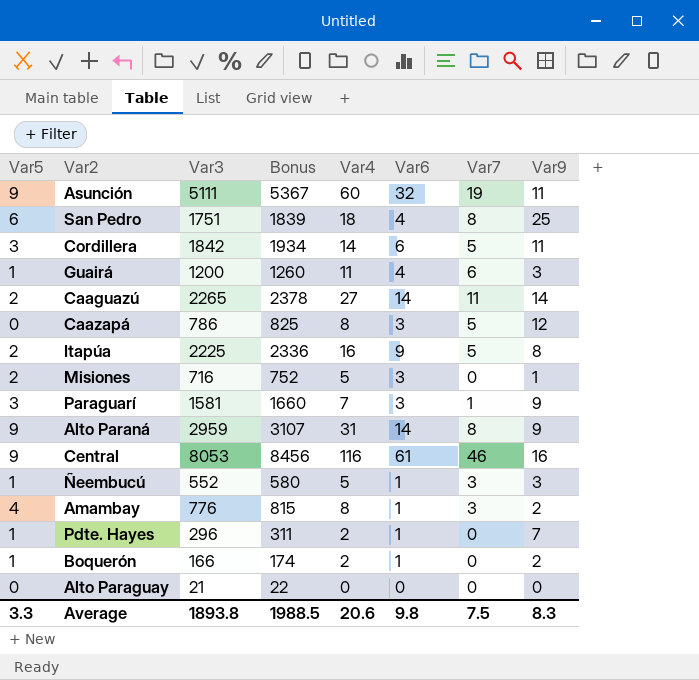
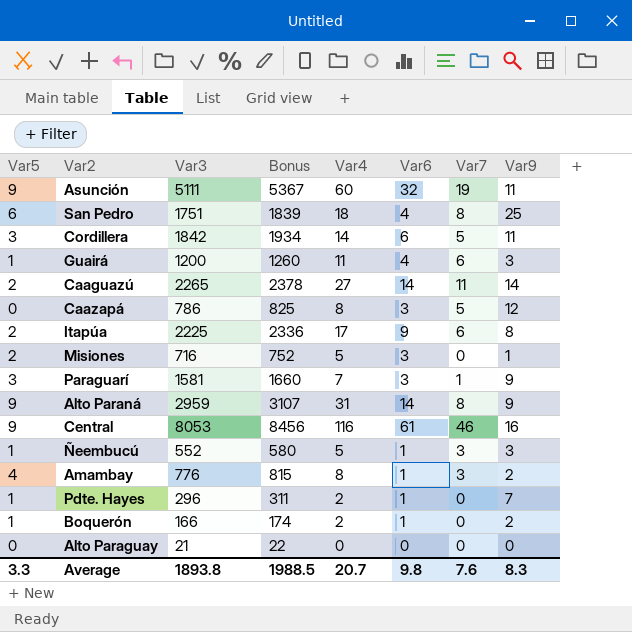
Itapúa | Var4: 16 -> 17
Itapúa | Var7: 5 -> 6
Average | Var4: 20.6 -> 20.7
Average | Var7: 7.5 -> 7.6

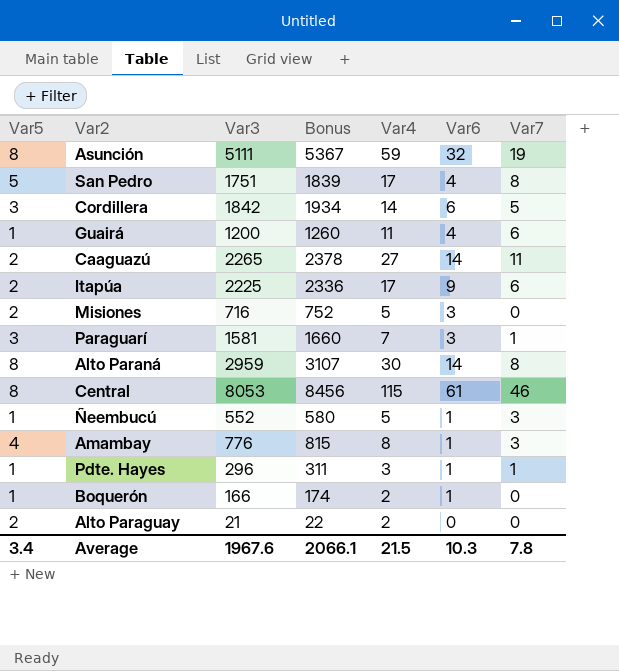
column Var9 | position: 8 -> none
row Caazapá: 0 | 786 | 825 | 8 | 3 | 5 | 12 -> none
Asunción | Var5: 9 -> 8
Asunción | Var4: 60 -> 59
San Pedro | Var5: 6 -> 5
San Pedro | Var4: 18 -> 17
Alto Paraná | Var5: 9 -> 8
Alto Paraná | Var4: 31 -> 30
Central | Var5: 9 -> 8
Central | Var4: 116 -> 115
Pdte. Hayes | Var4: 2 -> 3
Pdte. Hayes | Var7: 0 -> 1
Alto Paraguay | Var5: 0 -> 2
Alto Paraguay | Var4: 0 -> 2
Average | Var5: 3.3 -> 3.4
Average | Var3: 1893.8 -> 1967.6
Average | Bonus: 1988.5 -> 2066.1
Average | Var4: 20.7 -> 21.5
Average | Var6: 9.8 -> 10.3
Average | Var7: 7.6 -> 7.8

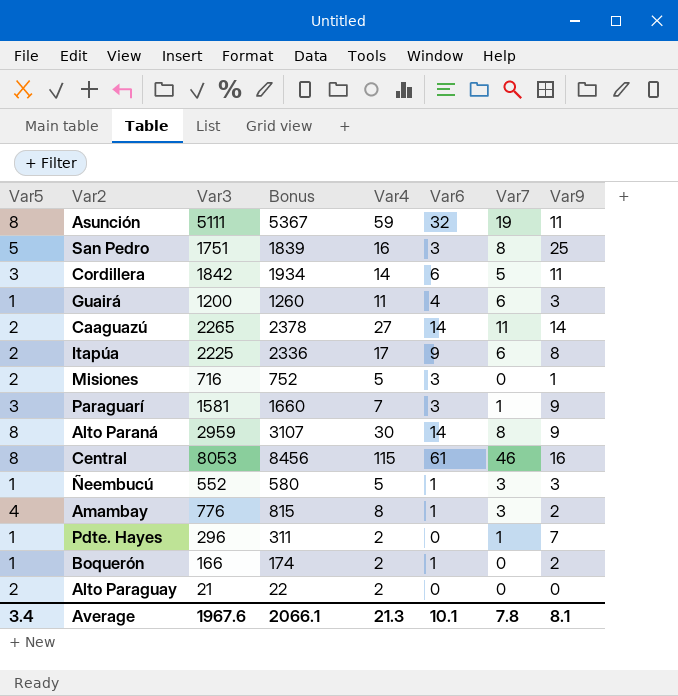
column Var9 | position: none -> 8
San Pedro | Var4: 17 -> 16
San Pedro | Var6: 4 -> 3
Pdte. Hayes | Var4: 3 -> 2
Pdte. Hayes | Var6: 1 -> 0
Average | Var4: 21.5 -> 21.3
Average | Var6: 10.3 -> 10.1

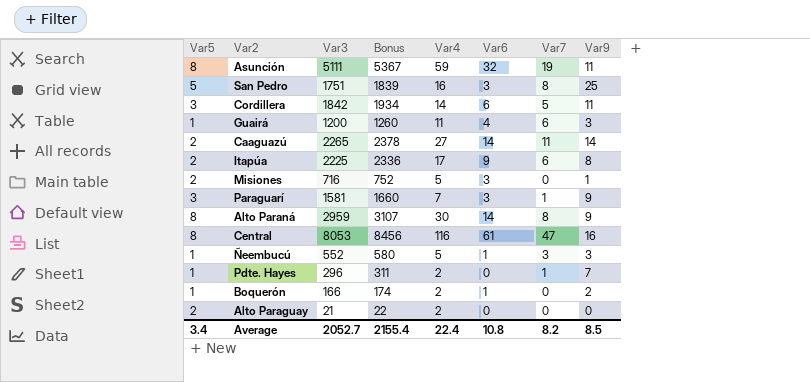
row Amambay: 4 | 776 | 815 | 8 | 1 | 3 | 2 -> none
Central | Var4: 115 -> 116
Central | Var7: 46 -> 47
Average | Var3: 1967.6 -> 2052.7
Average | Bonus: 2066.1 -> 2155.4
Average | Var4: 21.3 -> 22.4
Average | Var6: 10.1 -> 10.8
Average | Var7: 7.8 -> 8.2
Average | Var9: 8.1 -> 8.5

